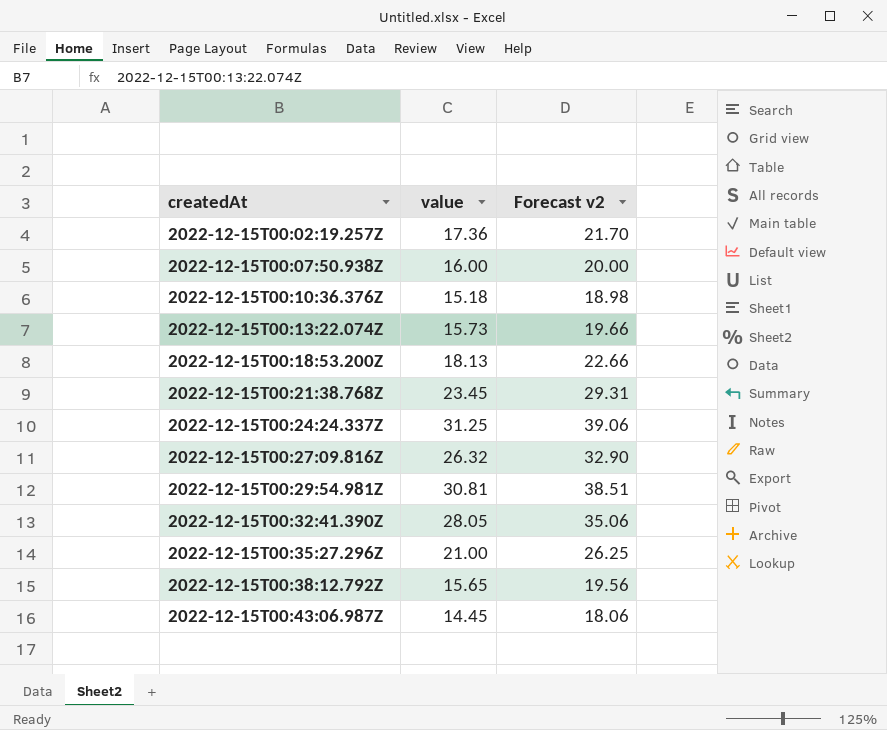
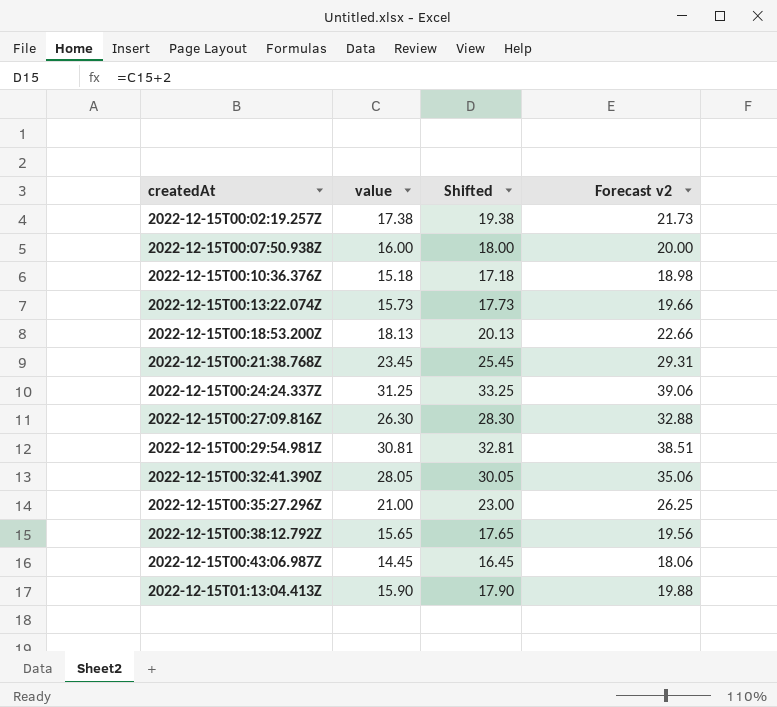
column Shifted | formula: none -> [value] + 2
2022-12-15T00:02:19.257Z | value: 17.36 -> 17.38
2022-12-15T00:02:19.257Z | Forecast v2: 21.70 -> 21.73
2022-12-15T00:27:09.816Z | value: 26.32 -> 26.30
2022-12-15T00:27:09.816Z | Forecast v2: 32.90 -> 32.88
row 2022-12-15T01:13:04.413Z: none -> 15.90 | 17.90 | 19.88

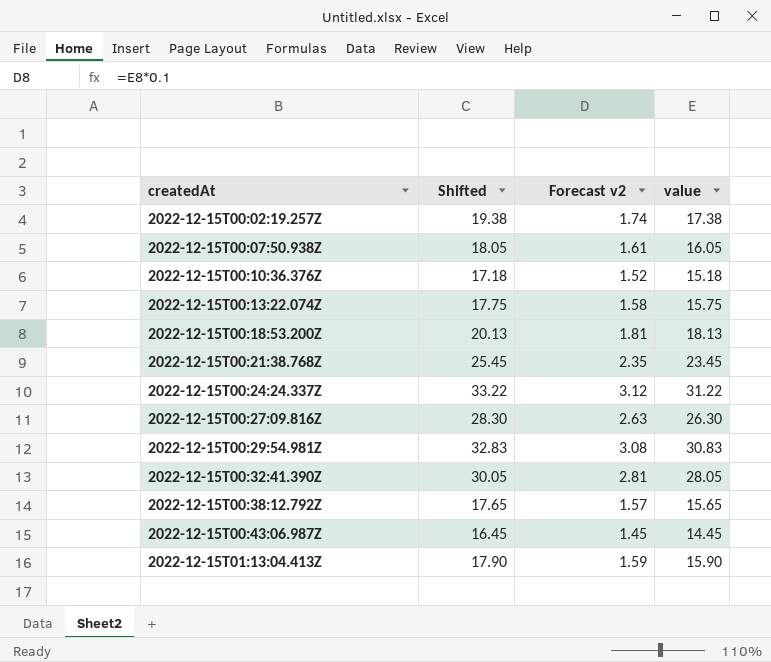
column Forecast v2 | formula: [value] * 1.25 -> [value] * 0.1
column value | position: 2 -> 4
row 2022-12-15T00:35:27.296Z: 21.00 | 23.00 | 26.25 -> none
2022-12-15T00:07:50.938Z | Shifted: 18.00 -> 18.05
2022-12-15T00:07:50.938Z | value: 16.00 -> 16.05
2022-12-15T00:13:22.074Z | Shifted: 17.73 -> 17.75
2022-12-15T00:13:22.074Z | value: 15.73 -> 15.75
2022-12-15T00:24:24.337Z | Shifted: 33.25 -> 33.22
2022-12-15T00:24:24.337Z | value: 31.25 -> 31.22
2022-12-15T00:29:54.981Z | Shifted: 32.81 -> 32.83
2022-12-15T00:29:54.981Z | value: 30.81 -> 30.83

